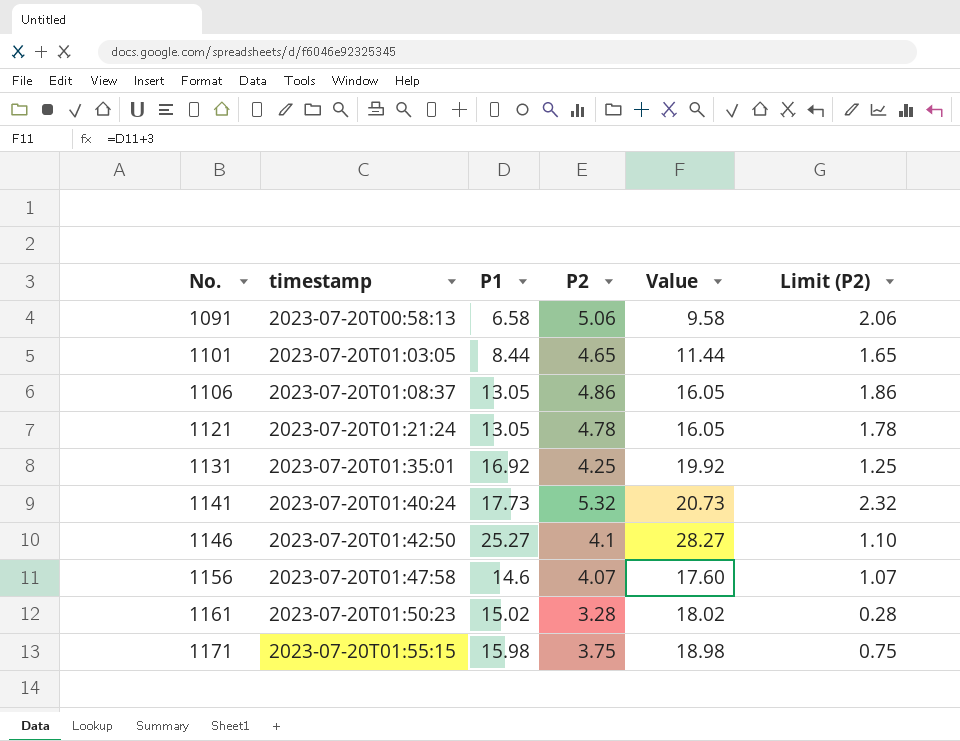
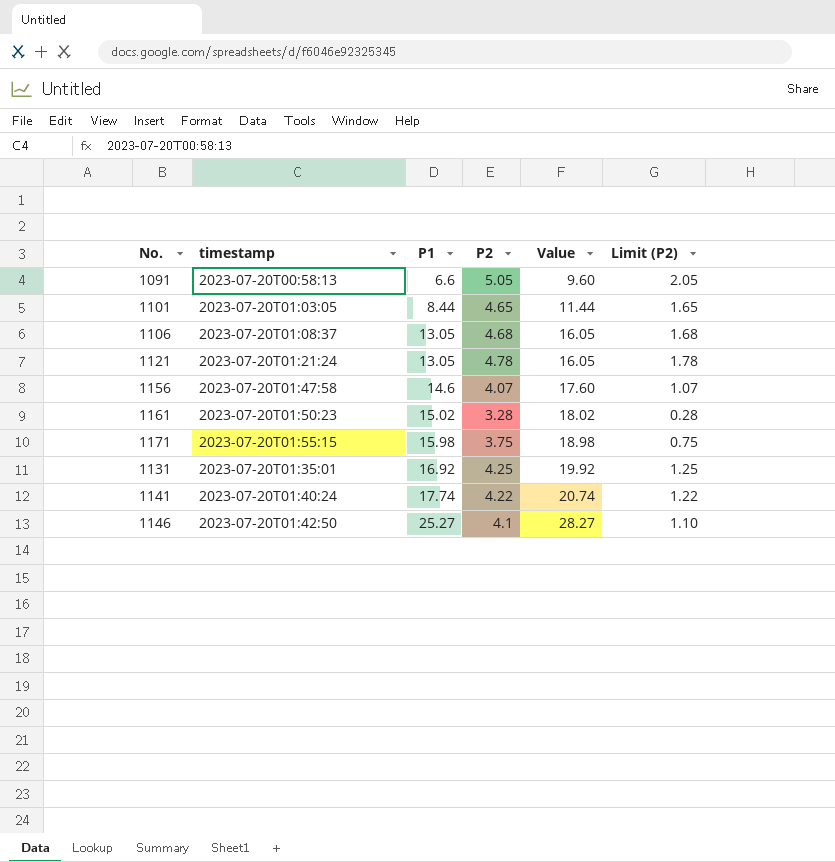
row order: No. ascending -> P1 ascending
1091 | P1: 6.58 -> 6.6
1091 | P2: 5.06 -> 5.05
1091 | Value: 9.58 -> 9.60
1091 | Limit (P2): 2.06 -> 2.05
1106 | P2: 4.86 -> 4.68
1106 | Limit (P2): 1.86 -> 1.68
1141 | P1: 17.73 -> 17.74
1141 | P2: 5.32 -> 4.22
1141 | Value: 20.73 -> 20.74
1141 | Limit (P2): 2.32 -> 1.22

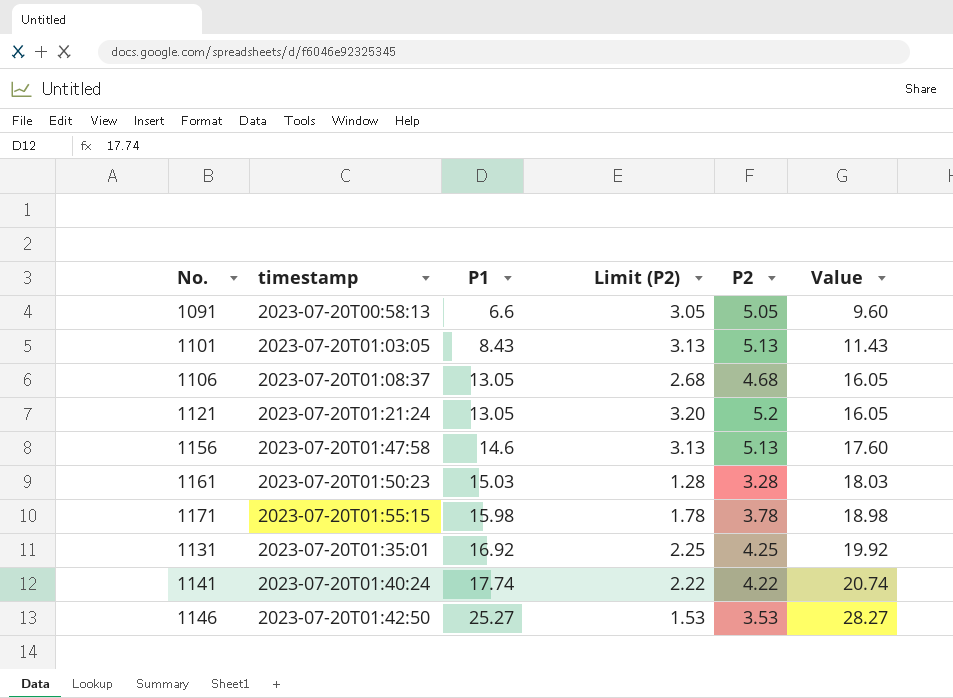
column Limit (P2) | formula: [P2] - 3 -> [P2] - 2
column Limit (P2) | position: 6 -> 4
1101 | P1: 8.44 -> 8.43
1101 | P2: 4.65 -> 5.13
1101 | Value: 11.44 -> 11.43
1121 | P2: 4.78 -> 5.2
1156 | P2: 4.07 -> 5.13
1161 | P1: 15.02 -> 15.03
1161 | Value: 18.02 -> 18.03
1171 | P2: 3.75 -> 3.78
1146 | P2: 4.1 -> 3.53

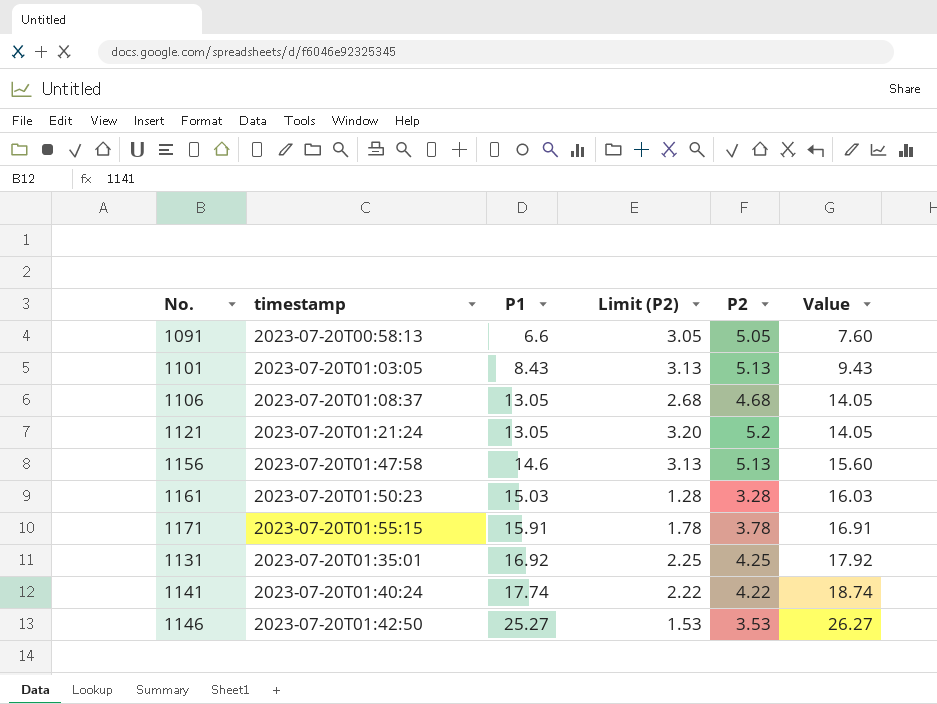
column Value | formula: [P1] + 3 -> [P1] + 1
1171 | P1: 15.98 -> 15.91

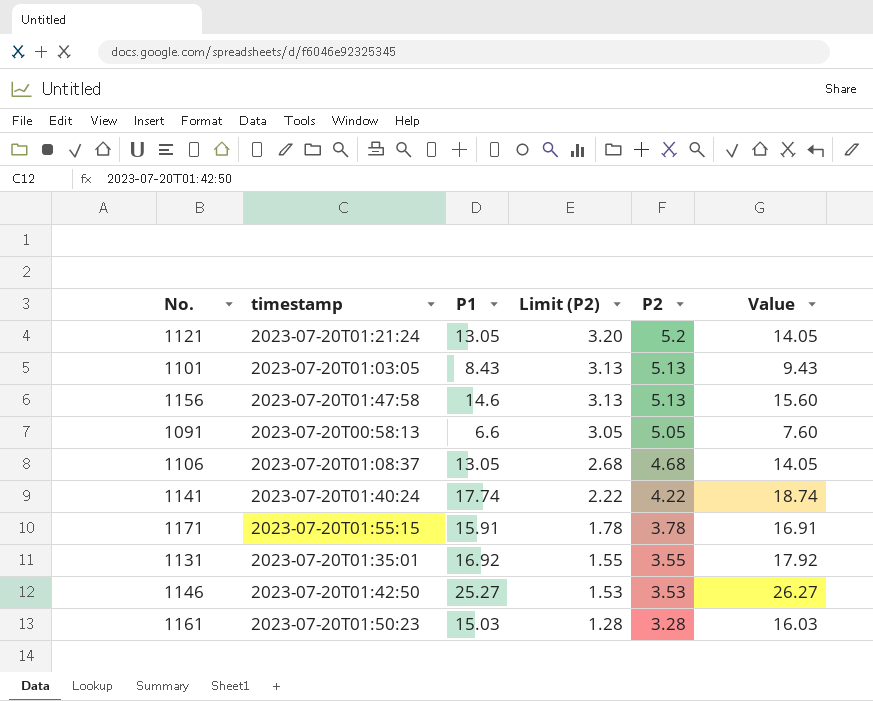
row order: P1 ascending -> Limit (P2) descending
1131 | Limit (P2): 2.25 -> 1.55
1131 | P2: 4.25 -> 3.55

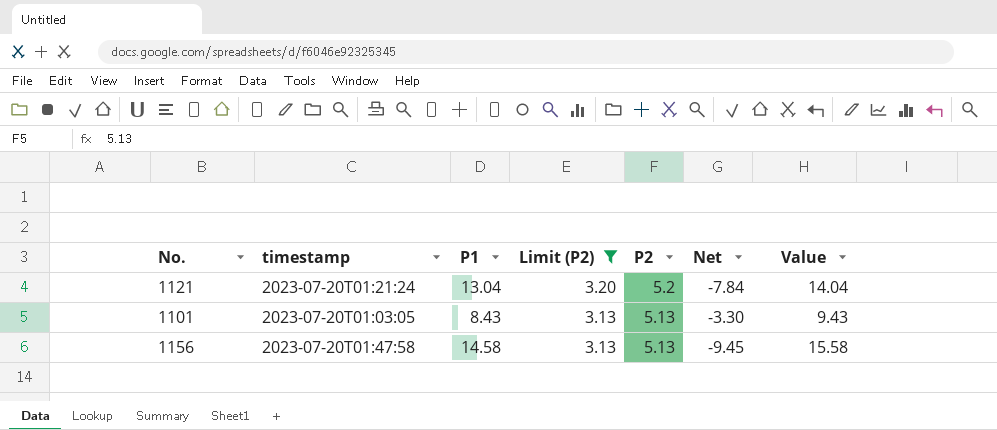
filter: none -> Limit (P2) >= 3.13
column Net | formula: none -> [P2] - [P1]
1121 | P1: 13.05 -> 13.04
1121 | Value: 14.05 -> 14.04
1156 | P1: 14.6 -> 14.58
1156 | Value: 15.60 -> 15.58

